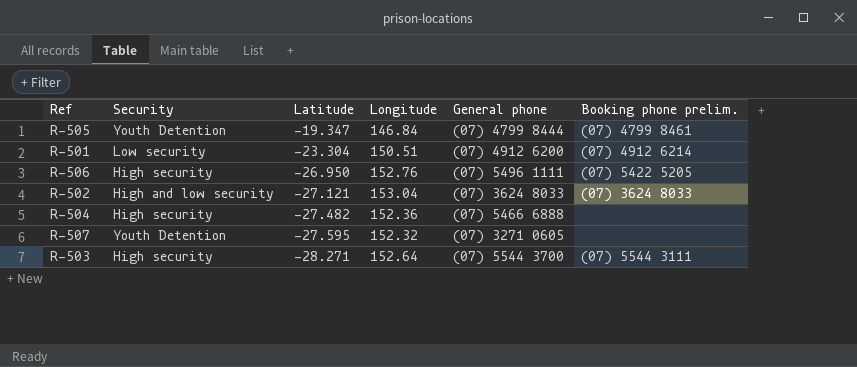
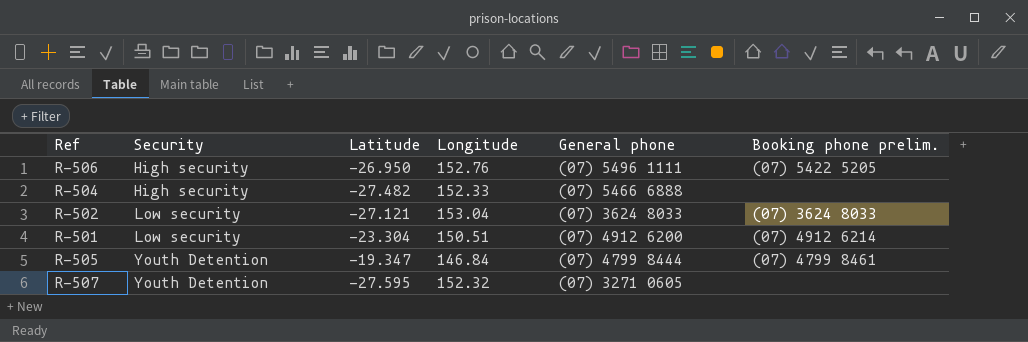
row order: Latitude descending -> Security ascending
row R-503: High security | -28.271 | 152.64 | (07) 5544 3700 | (07) 5544 3111 -> none
R-504 | Longitude: 152.36 -> 152.33
R-502 | Security: High and low security -> Low security

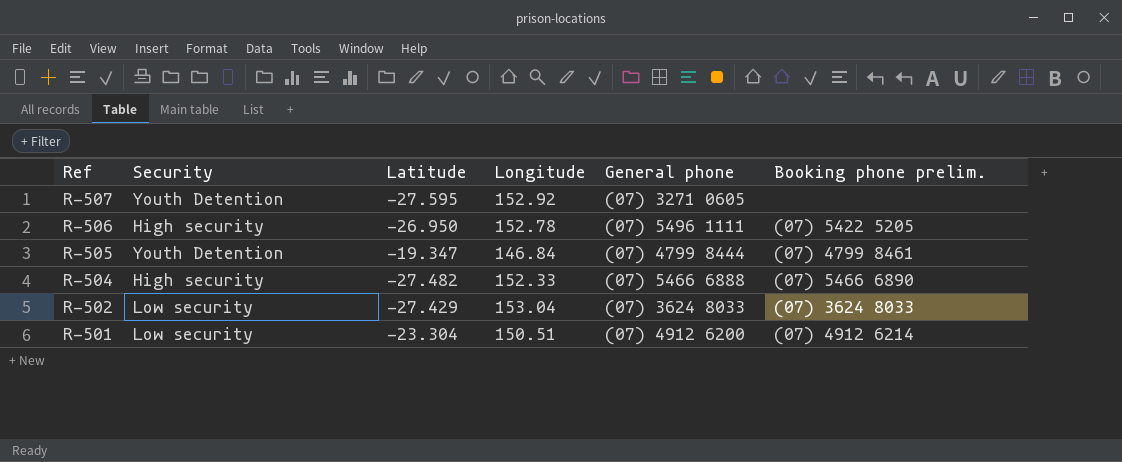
row order: Security ascending -> Ref descending
R-507 | Longitude: 152.32 -> 152.92
R-506 | Longitude: 152.76 -> 152.78
R-504 | Booking phone prelim.: none -> (07) 5466 6890
R-502 | Latitude: -27.121 -> -27.429

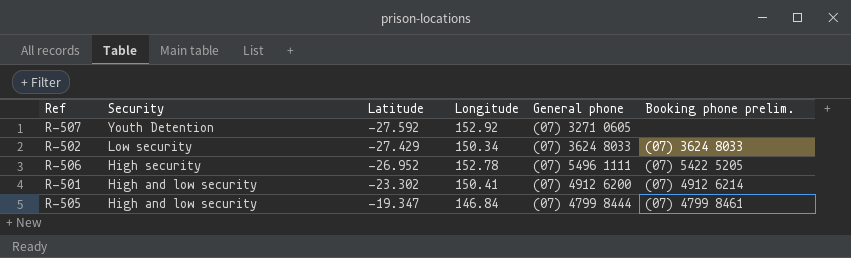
row order: Ref descending -> Security descending
row R-504: High security | -27.482 | 152.33 | (07) 5466 6888 | (07) 5466 6890 -> none
R-507 | Latitude: -27.595 -> -27.592
R-502 | Longitude: 153.04 -> 150.34
R-506 | Latitude: -26.950 -> -26.952
R-501 | Security: Low security -> High and low security
R-501 | Latitude: -23.304 -> -23.302
R-501 | Longitude: 150.51 -> 150.41
R-505 | Security: Youth Detention -> High and low security

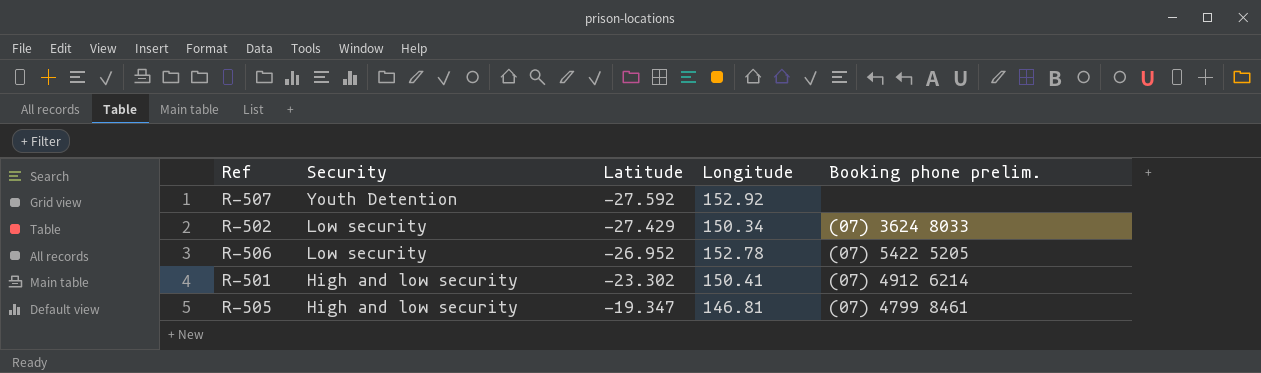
column General phone | position: 5 -> none
R-506 | Security: High security -> Low security
R-505 | Longitude: 146.84 -> 146.81

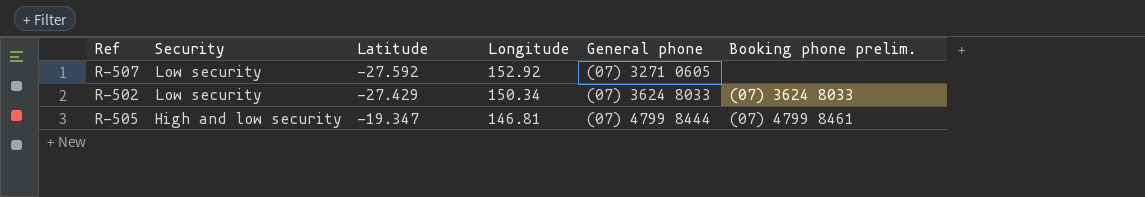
column General phone | position: none -> 5
row R-506: Low security | -26.952 | 152.78 | (07) 5422 5205 -> none
row R-501: High and low security | -23.302 | 150.41 | (07) 4912 6214 -> none
R-507 | Security: Youth Detention -> Low security

